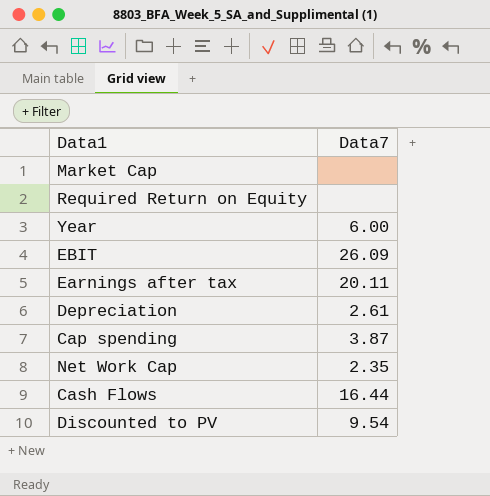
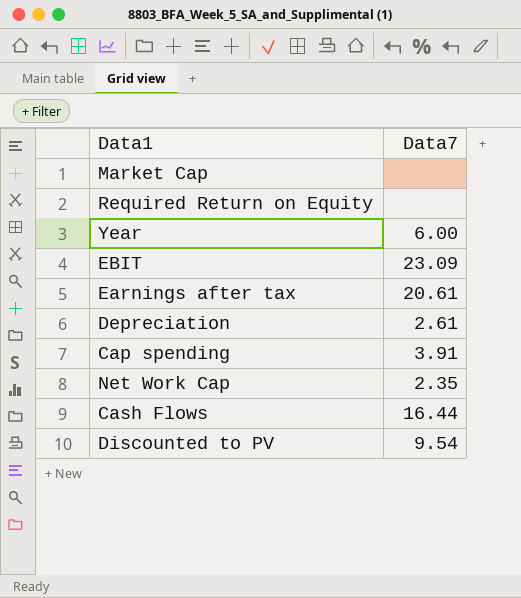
EBIT | Data7: 26.09 -> 23.09
Earnings after tax | Data7: 20.11 -> 20.61
Cap spending | Data7: 3.87 -> 3.91

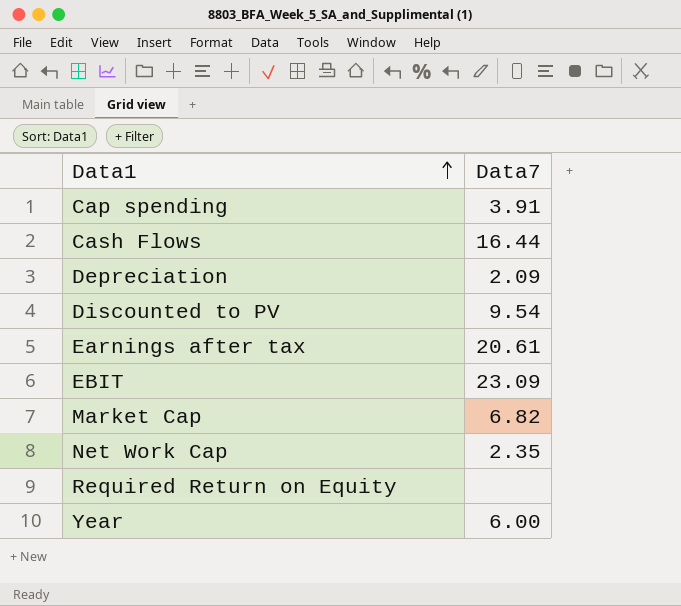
row order: none -> Data1 ascending
Depreciation | Data7: 2.61 -> 2.09
Market Cap | Data7: none -> 6.82

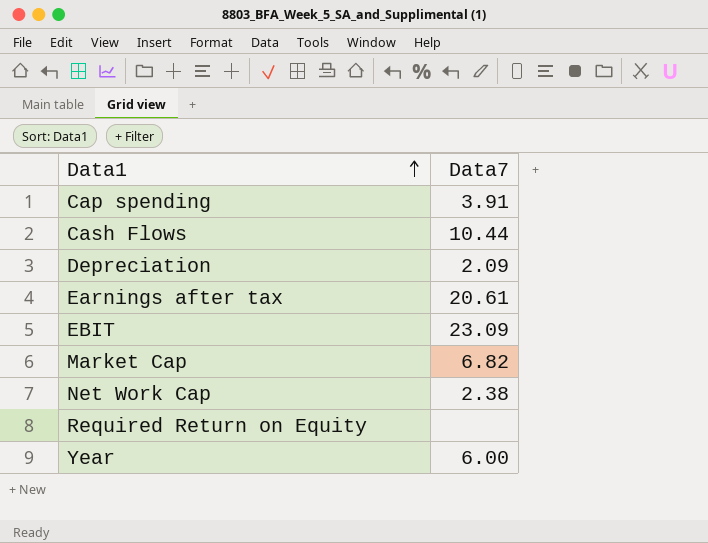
row Discounted to PV: 9.54 -> none
Cash Flows | Data7: 16.44 -> 10.44
Net Work Cap | Data7: 2.35 -> 2.38

